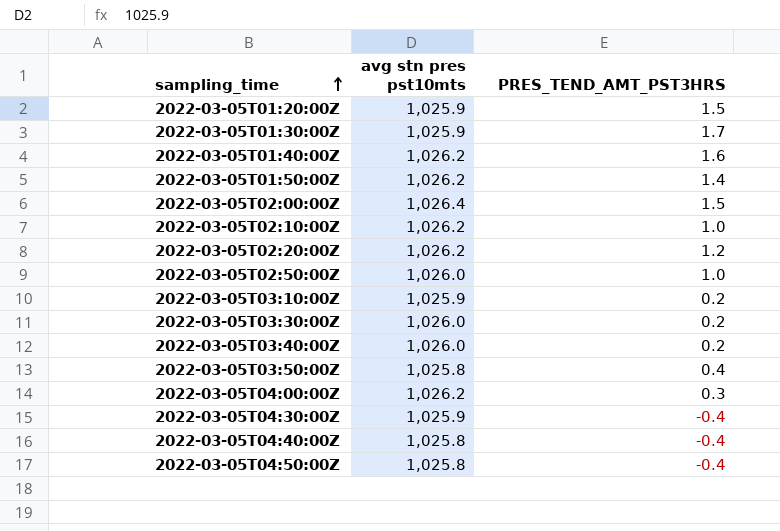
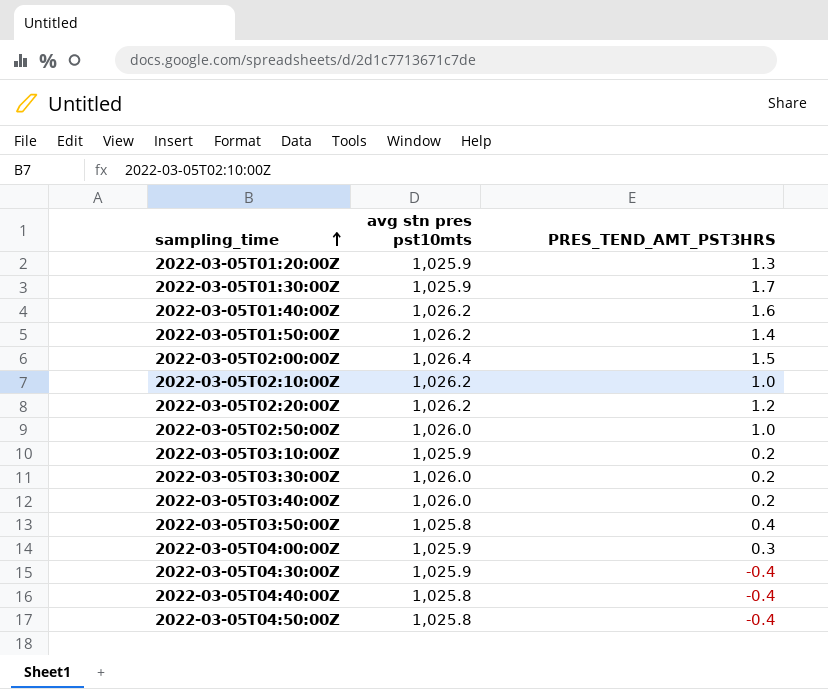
2022-03-05T01:20:00Z | PRES_TEND_AMT_PST3HRS: 1.5 -> 1.3
2022-03-05T04:00:00Z | avg stn pres pst10mts: 1,026.2 -> 1,025.9

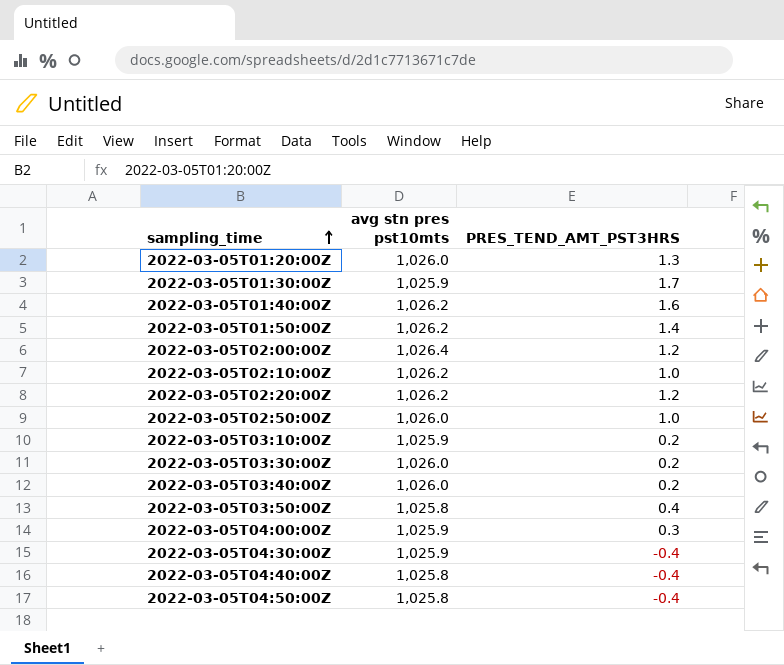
2022-03-05T01:20:00Z | avg stn pres pst10mts: 1,025.9 -> 1,026.0
2022-03-05T02:00:00Z | PRES_TEND_AMT_PST3HRS: 1.5 -> 1.2

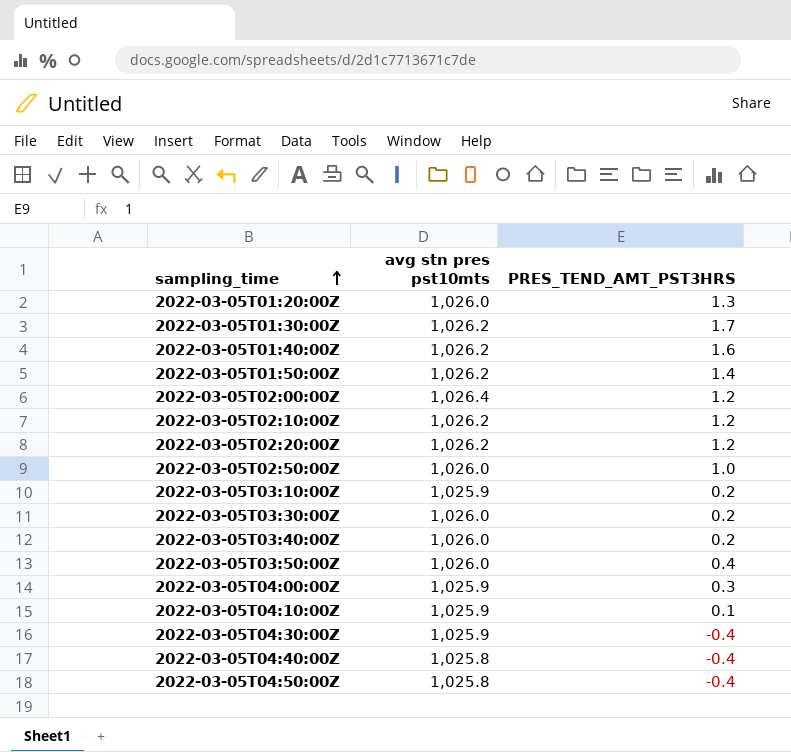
2022-03-05T01:30:00Z | avg stn pres pst10mts: 1,025.9 -> 1,026.2
2022-03-05T02:10:00Z | PRES_TEND_AMT_PST3HRS: 1.0 -> 1.2
2022-03-05T03:50:00Z | avg stn pres pst10mts: 1,025.8 -> 1,026.0
row 2022-03-05T04:10:00Z: none -> 1,025.9 | 0.1

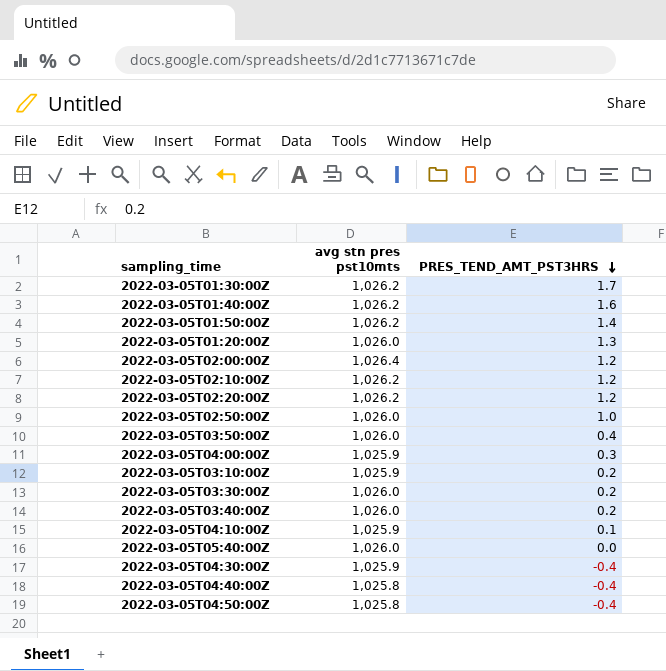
row order: sampling_time ascending -> PRES_TEND_AMT_PST3HRS descending
row 2022-03-05T05:40:00Z: none -> 1,026.0 | 0.0

